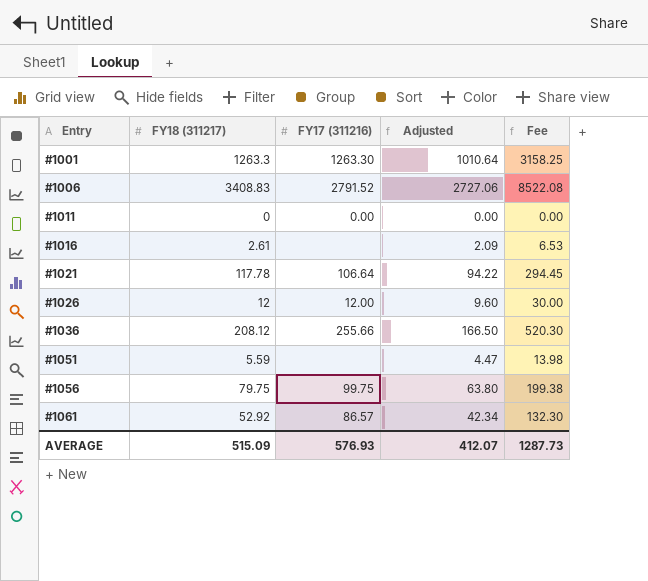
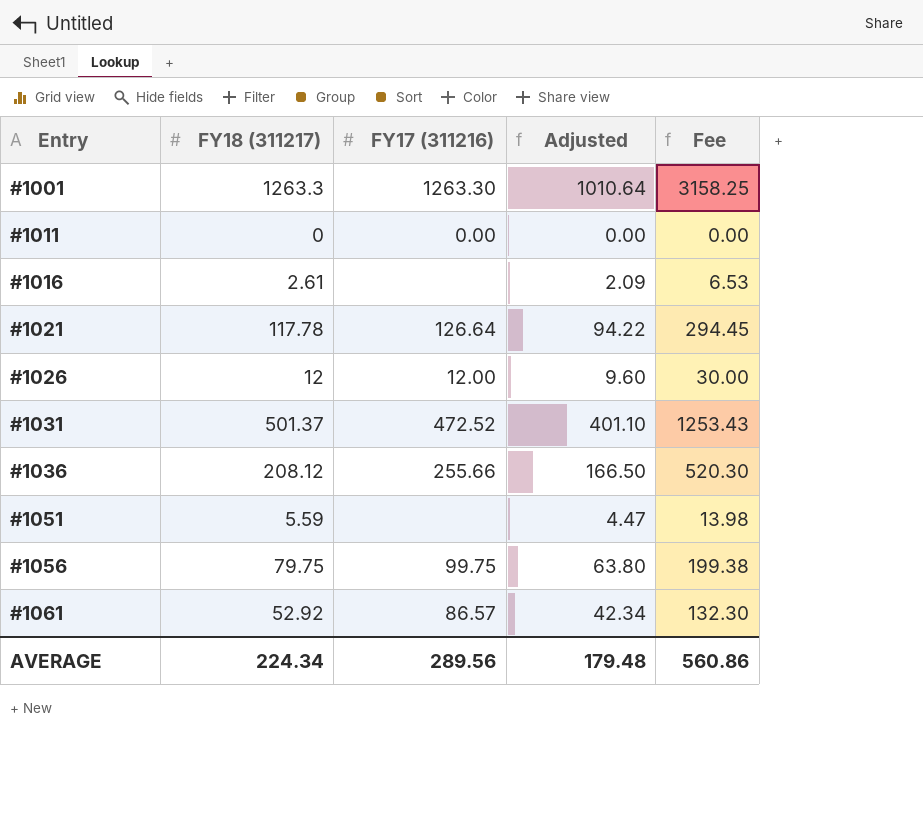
row #1006: 3408.83 | 2791.52 | 2727.06 | 8522.08 -> none
#1021 | FY17 (311216): 106.64 -> 126.64
row #1031: none -> 501.37 | 472.52 | 401.10 | 1253.43
AVERAGE | FY18 (311217): 515.09 -> 224.34
AVERAGE | FY17 (311216): 576.93 -> 289.56
AVERAGE | Adjusted: 412.07 -> 179.48
AVERAGE | Fee: 1287.73 -> 560.86

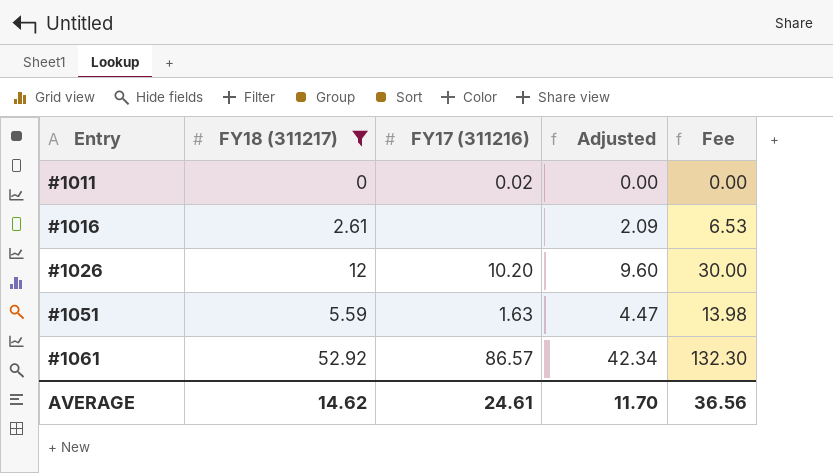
filter: none -> FY18 (311217) <= 52.92
#1011 | FY17 (311216): 0.00 -> 0.02
#1026 | FY17 (311216): 12.00 -> 10.20
#1051 | FY17 (311216): none -> 1.63
AVERAGE | FY18 (311217): 224.34 -> 14.62
AVERAGE | FY17 (311216): 289.56 -> 24.61
AVERAGE | Adjusted: 179.48 -> 11.70
AVERAGE | Fee: 560.86 -> 36.56

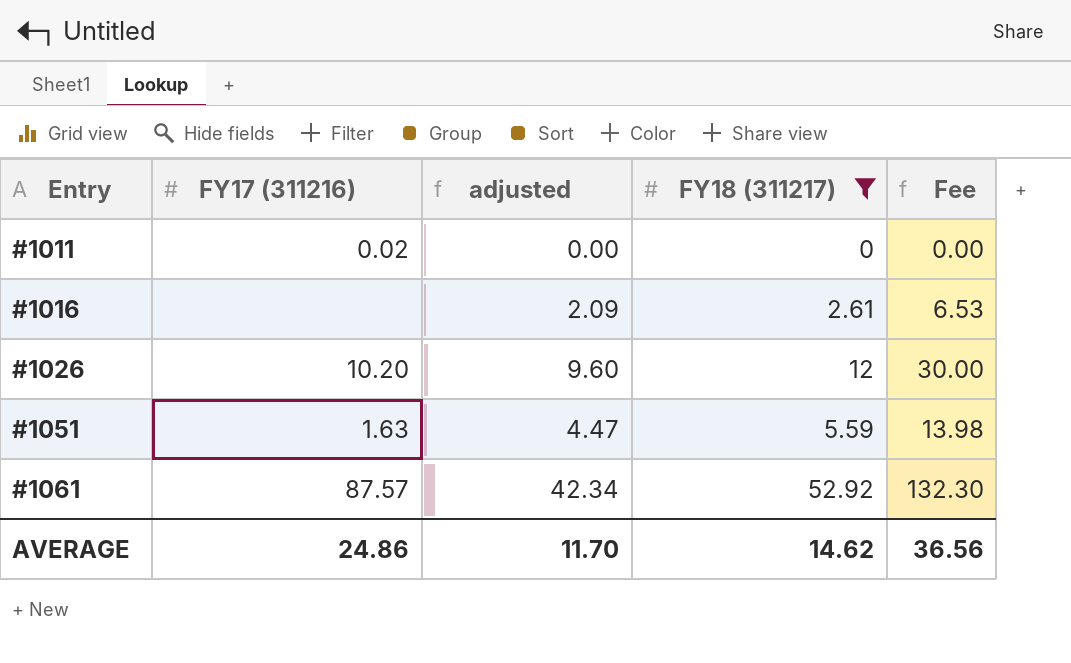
column name: Adjusted -> adjusted
column FY18 (311217) | position: 2 -> 4
#1061 | FY17 (311216): 86.57 -> 87.57
AVERAGE | FY17 (311216): 24.61 -> 24.86

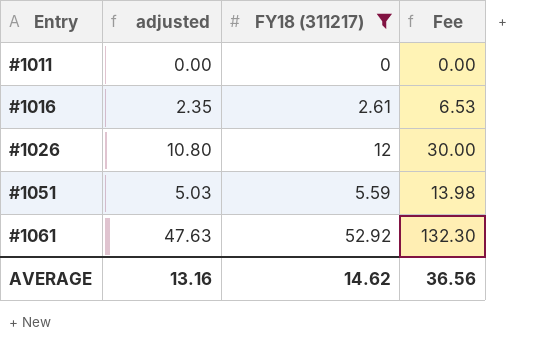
column FY17 (311216) | position: 2 -> none
column adjusted | formula: [FY18 (311217)] * 0.8 -> [FY18 (311217)] * 0.9
AVERAGE | adjusted: 11.70 -> 13.16

